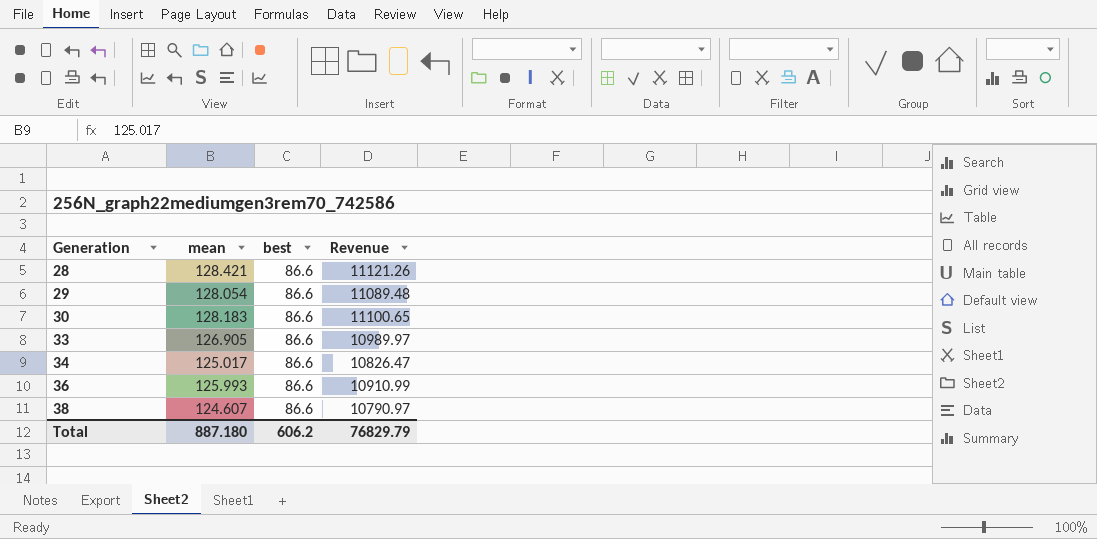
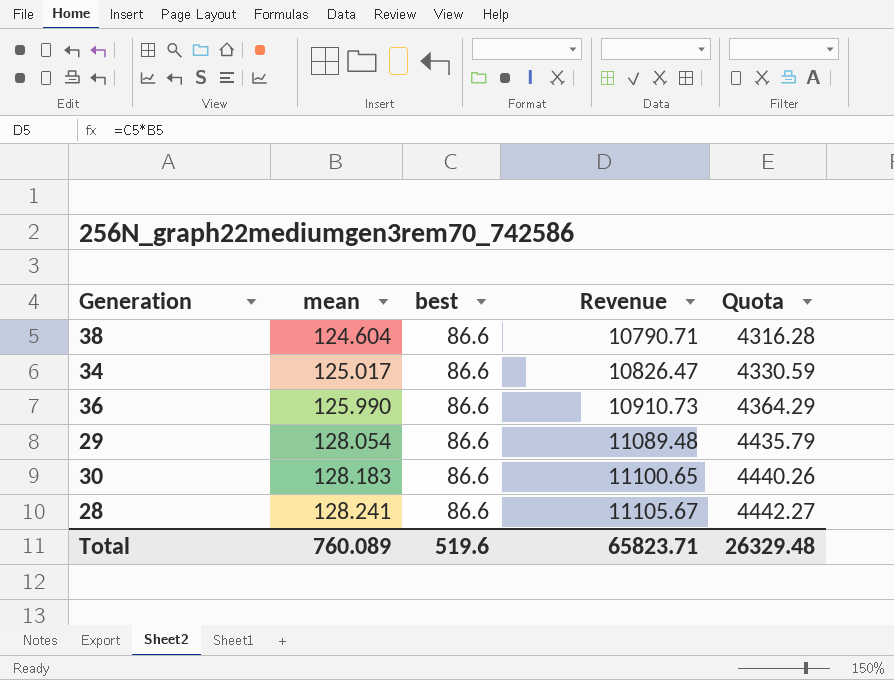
row order: Generation ascending -> mean ascending
column Quota | formula: none -> [Revenue] * 0.4
row 33: 126.905 | 86.6 | 10989.97 -> none
38 | mean: 124.607 -> 124.604
38 | Revenue: 10790.97 -> 10790.71
36 | mean: 125.993 -> 125.990
36 | Revenue: 10910.99 -> 10910.73
28 | mean: 128.421 -> 128.241
28 | Revenue: 11121.26 -> 11105.67
Total | mean: 887.180 -> 760.089
Total | best: 606.2 -> 519.6
Total | Revenue: 76829.79 -> 65823.71

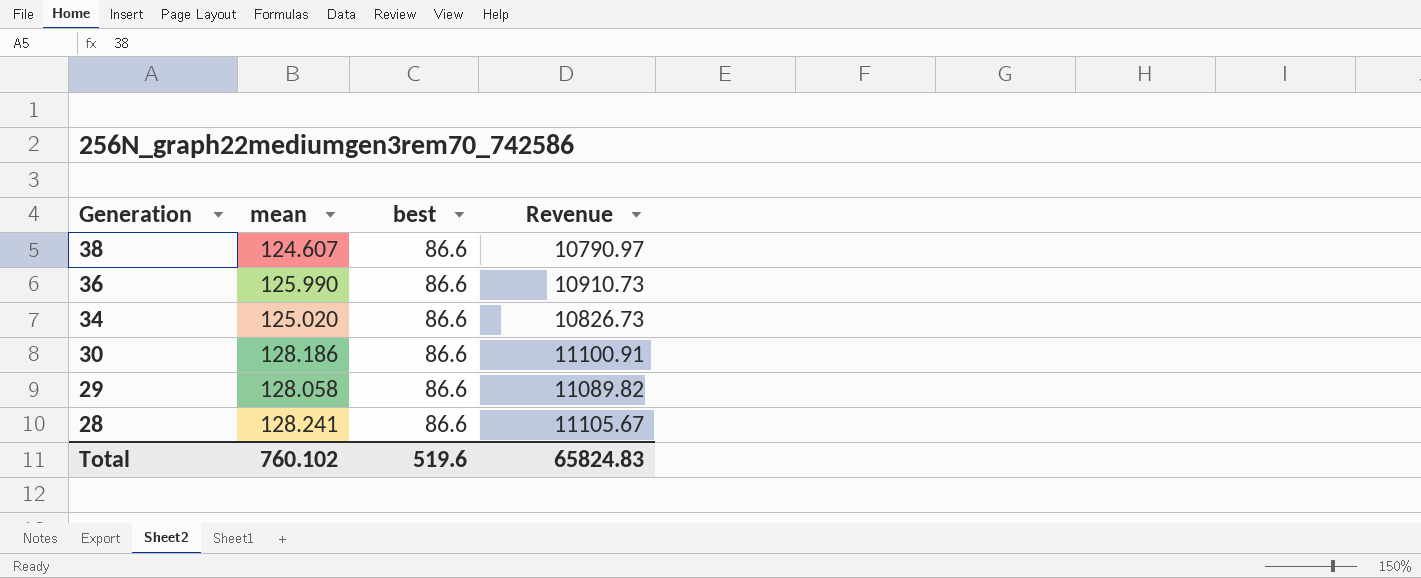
row order: mean ascending -> Generation descending
column Quota | formula: [Revenue] * 0.4 -> none
38 | mean: 124.604 -> 124.607
38 | Revenue: 10790.71 -> 10790.97
34 | mean: 125.017 -> 125.020
34 | Revenue: 10826.47 -> 10826.73
30 | mean: 128.183 -> 128.186
30 | Revenue: 11100.65 -> 11100.91
29 | mean: 128.054 -> 128.058
29 | Revenue: 11089.48 -> 11089.82
Total | mean: 760.089 -> 760.102
Total | Revenue: 65823.71 -> 65824.83

